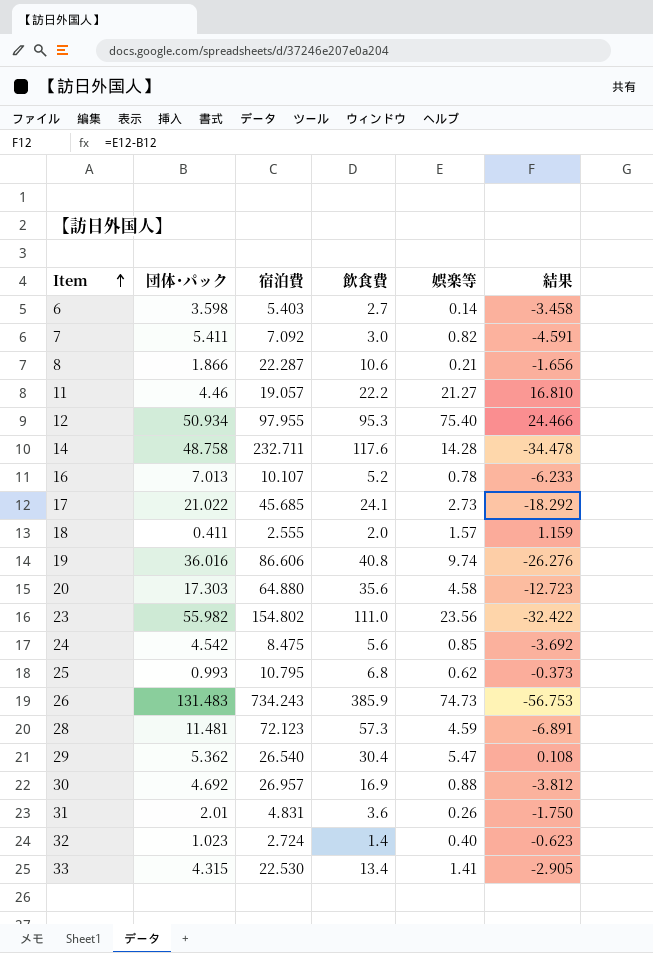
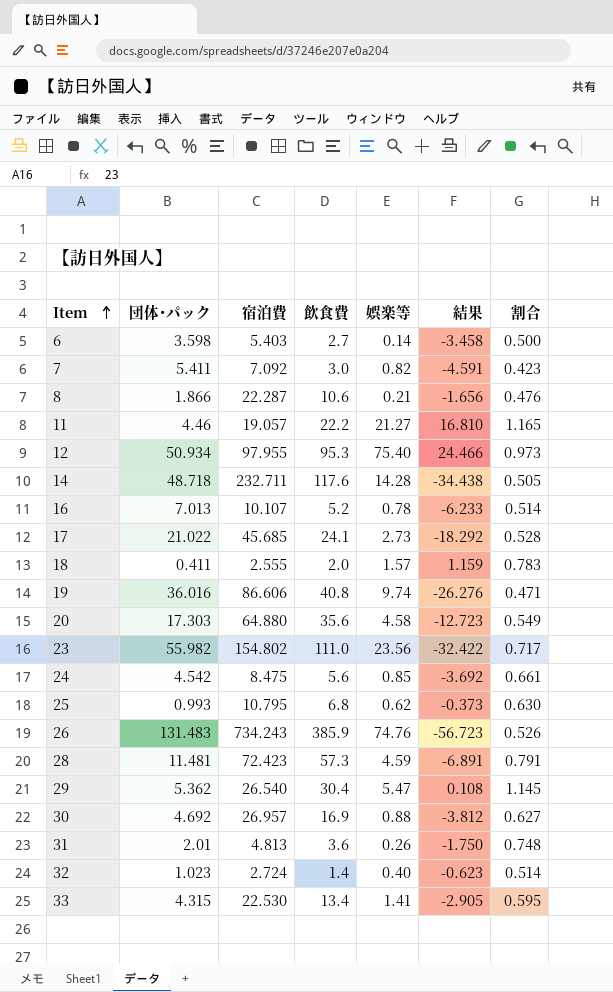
column 割合 | formula: none -> [飲食費] / [宿泊費]
14 | 団体･パック: 48.758 -> 48.718
14 | 結果: -34.478 -> -34.438
26 | 娯楽等: 74.73 -> 74.76
26 | 結果: -56.753 -> -56.723
28 | 宿泊費: 72.123 -> 72.423
31 | 宿泊費: 4.831 -> 4.813

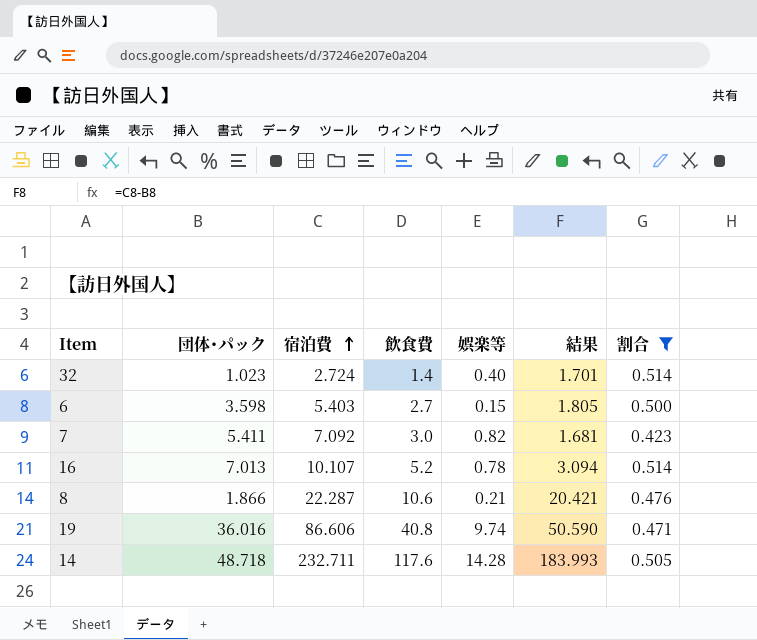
filter: none -> 割合 <= 0.514
row order: Item ascending -> 宿泊費 ascending
column 結果 | formula: [娯楽等] - [団体･パック] -> [宿泊費] - [団体･パック]
6 | 娯楽等: 0.14 -> 0.15

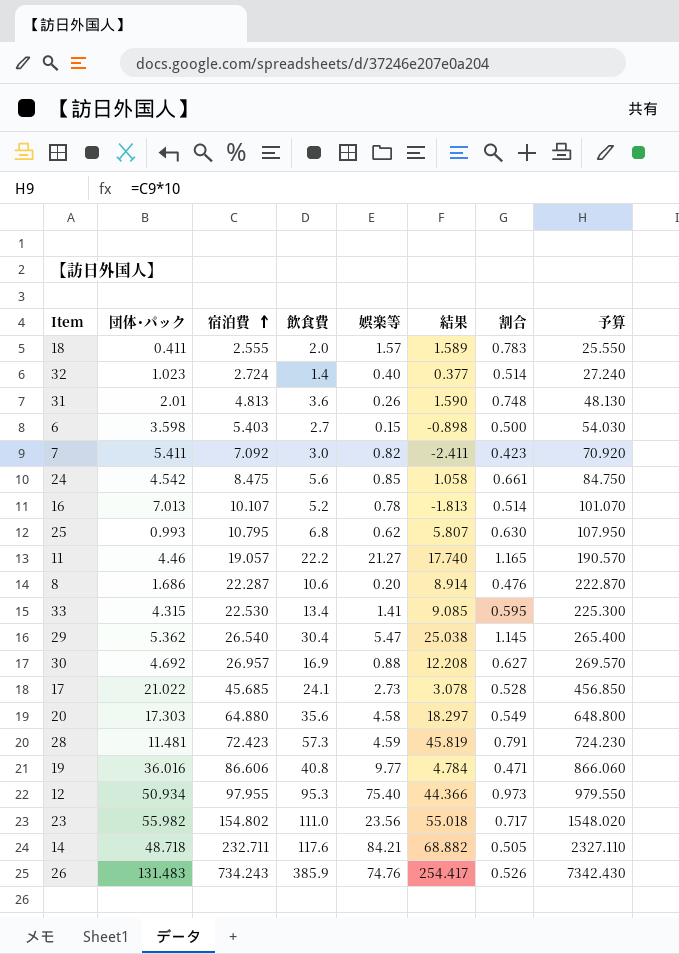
filter: 割合 <= 0.514 -> none
column 結果 | formula: [宿泊費] - [団体･パック] -> [飲食費] - [団体･パック]
column 予算 | formula: none -> [宿泊費] * 10
8 | 団体･パック: 1.866 -> 1.686
8 | 娯楽等: 0.21 -> 0.20
19 | 娯楽等: 9.74 -> 9.77
14 | 娯楽等: 14.28 -> 84.21

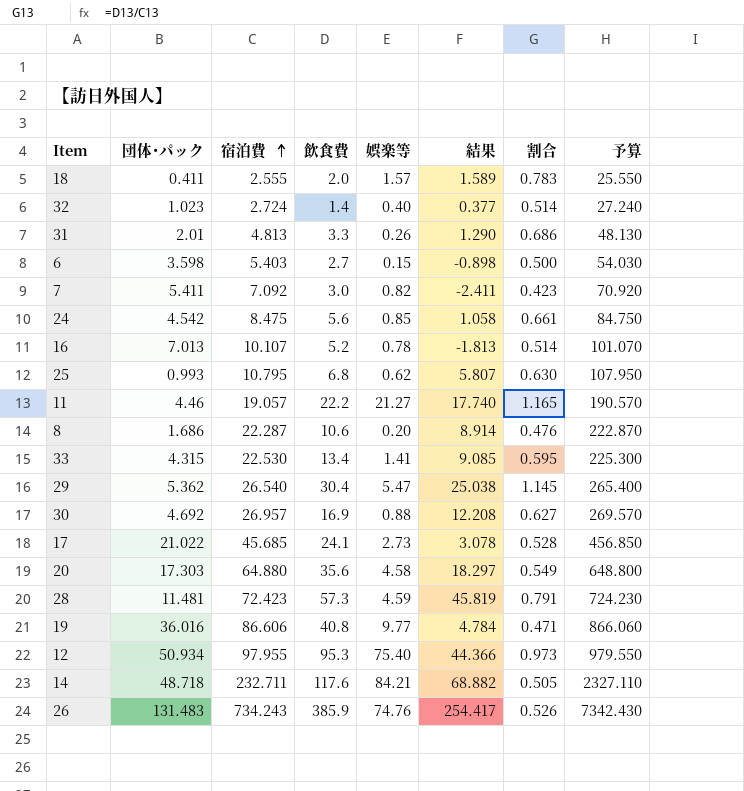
row 23: 55.982 | 154.802 | 111.0 | 23.56 | 55.018 | 0.717 | 1548.020 -> none
31 | 飲食費: 3.6 -> 3.3
31 | 結果: 1.590 -> 1.290
31 | 割合: 0.748 -> 0.686

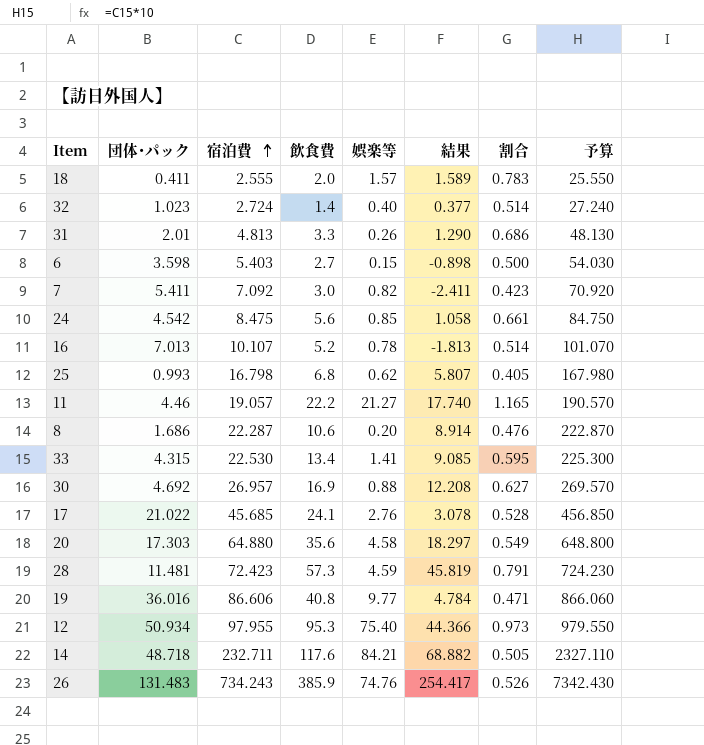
row 29: 5.362 | 26.540 | 30.4 | 5.47 | 25.038 | 1.145 | 265.400 -> none
25 | 宿泊費: 10.795 -> 16.798
25 | 割合: 0.630 -> 0.405
25 | 予算: 107.950 -> 167.980
17 | 娯楽等: 2.73 -> 2.76

